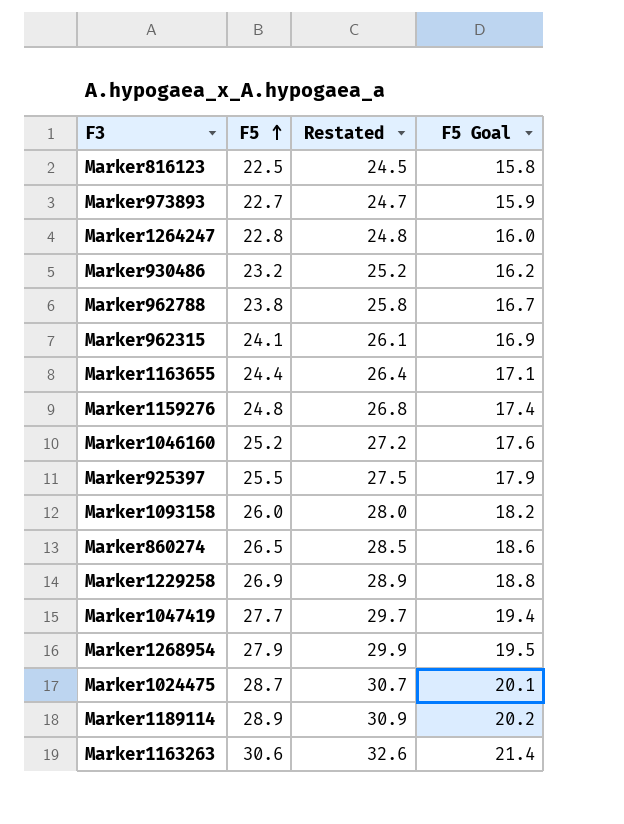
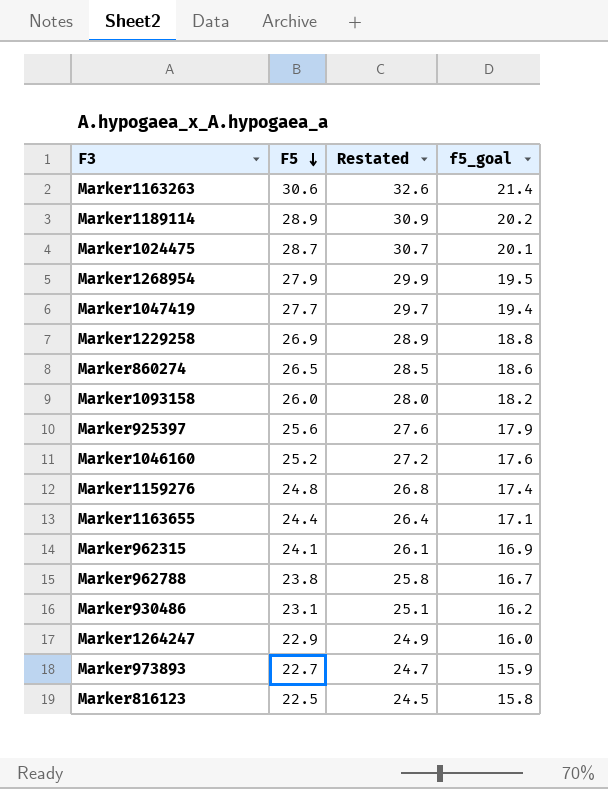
row order: F5 ascending -> F5 descending
column name: F5 Goal -> f5_goal
Marker925397 | F5: 25.5 -> 25.6
Marker925397 | Restated: 27.5 -> 27.6
Marker930486 | F5: 23.2 -> 23.1
Marker930486 | Restated: 25.2 -> 25.1
Marker1264247 | F5: 22.8 -> 22.9
Marker1264247 | Restated: 24.8 -> 24.9

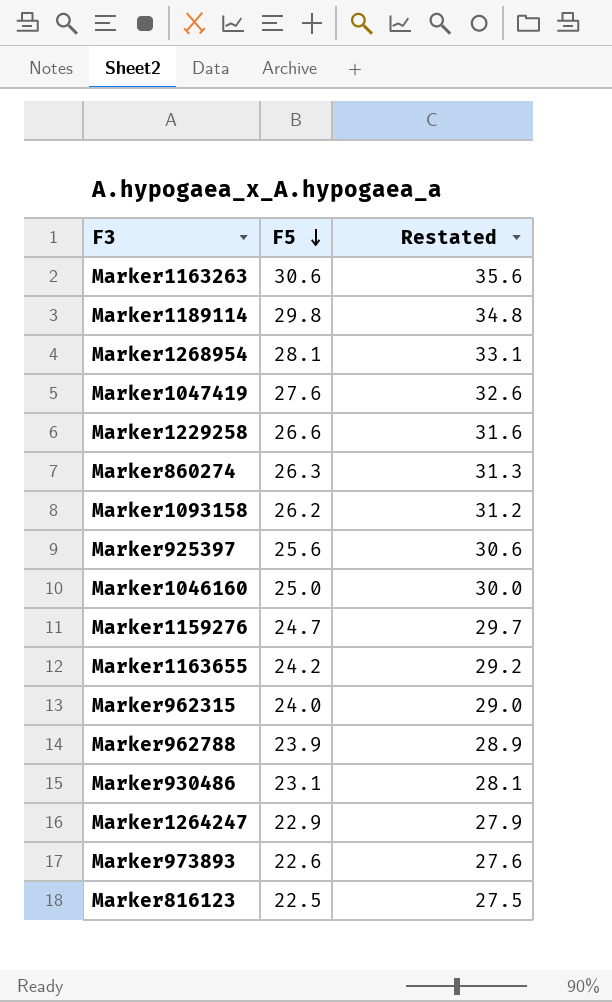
column f5_goal | formula: [F5] * 0.7 -> none
column Restated | formula: [F5] + 2 -> [F5] + 5
row Marker1024475: 28.7 | 30.7 | 20.1 -> none
Marker1189114 | F5: 28.9 -> 29.8
Marker1268954 | F5: 27.9 -> 28.1
Marker1047419 | F5: 27.7 -> 27.6
Marker1229258 | F5: 26.9 -> 26.6
Marker860274 | F5: 26.5 -> 26.3
Marker1093158 | F5: 26.0 -> 26.2
Marker1046160 | F5: 25.2 -> 25.0
Marker1159276 | F5: 24.8 -> 24.7
Marker1163655 | F5: 24.4 -> 24.2
Marker962315 | F5: 24.1 -> 24.0
Marker962788 | F5: 23.8 -> 23.9
Marker973893 | F5: 22.7 -> 22.6

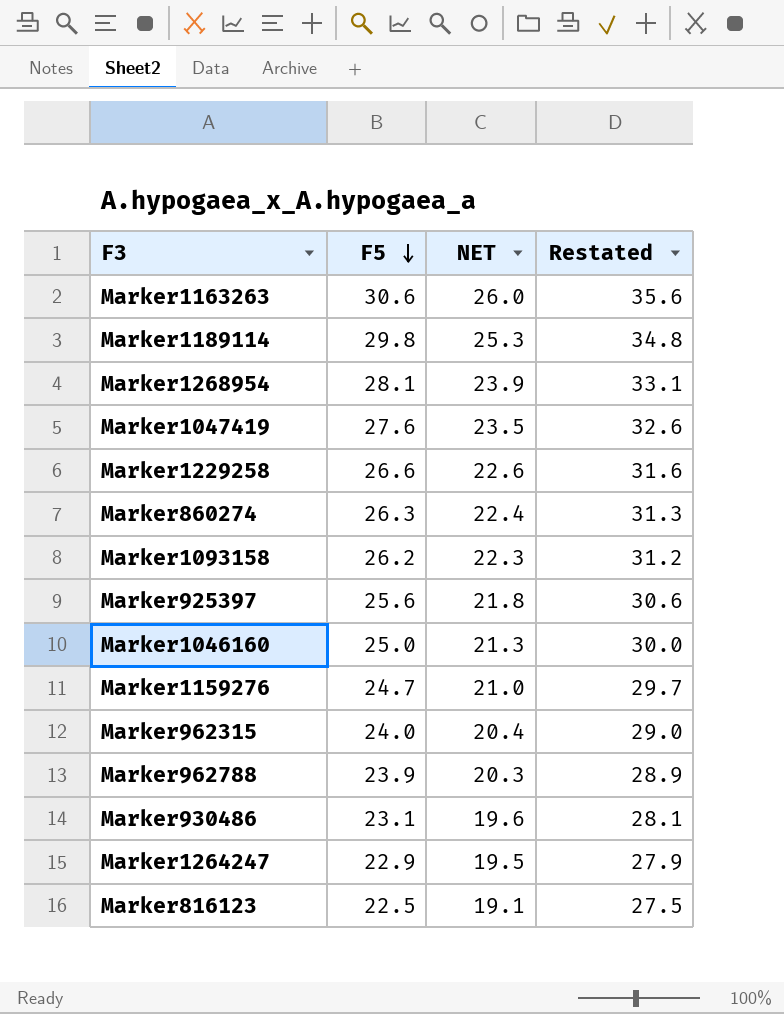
column NET | formula: none -> [F5] * 0.85
row Marker1163655: 24.2 | 29.2 -> none
row Marker973893: 22.6 | 27.6 -> none

